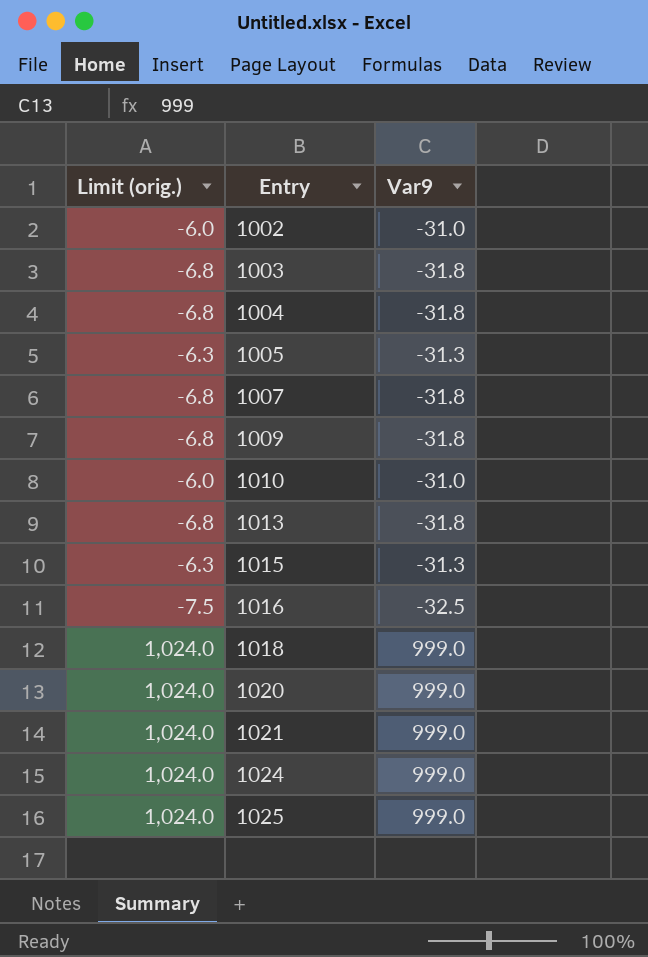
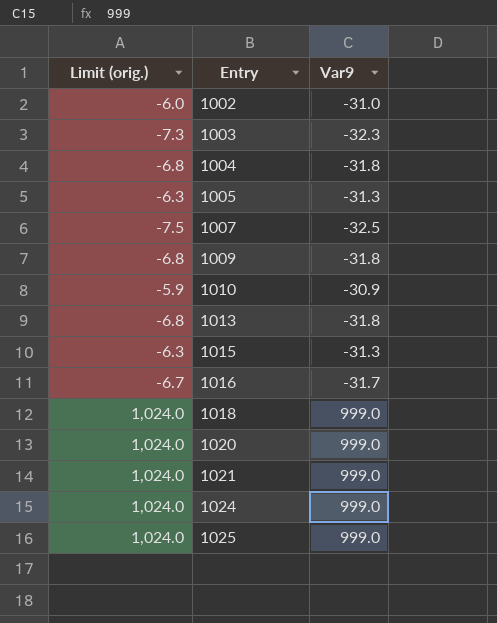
1003 | Limit (orig.): -6.8 -> -7.3
1003 | Var9: -31.8 -> -32.3
1007 | Limit (orig.): -6.8 -> -7.5
1007 | Var9: -31.8 -> -32.5
1010 | Limit (orig.): -6.0 -> -5.9
1010 | Var9: -31.0 -> -30.9
1016 | Limit (orig.): -7.5 -> -6.7
1016 | Var9: -32.5 -> -31.7

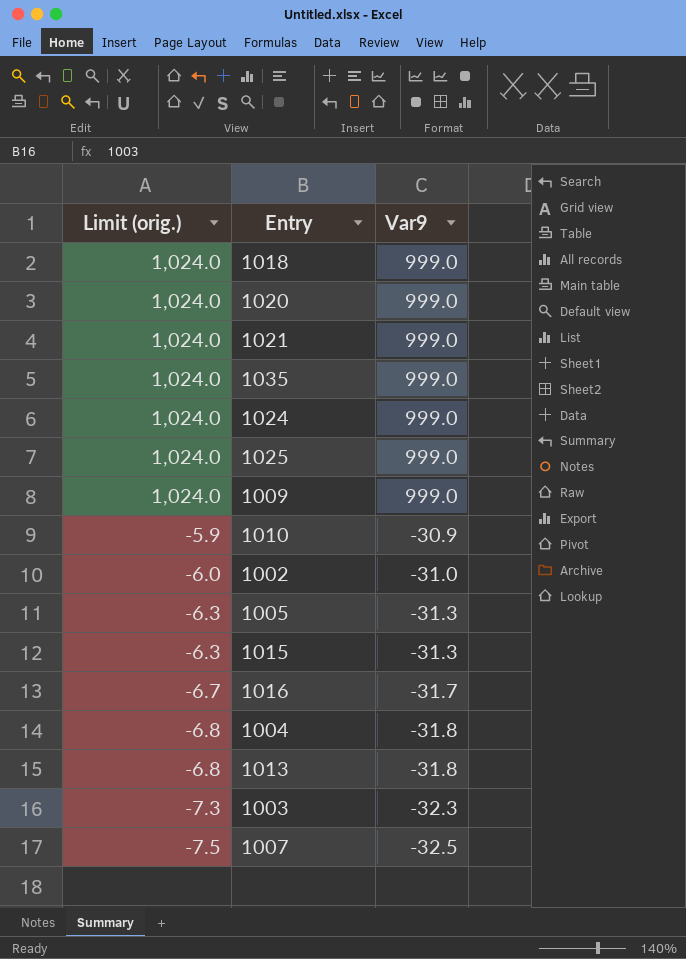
row order: Entry ascending -> Limit (orig.) descending
row 1035: none -> 1,024.0 | 999.0
1009 | Limit (orig.): -6.8 -> 1,024.0
1009 | Var9: -31.8 -> 999.0

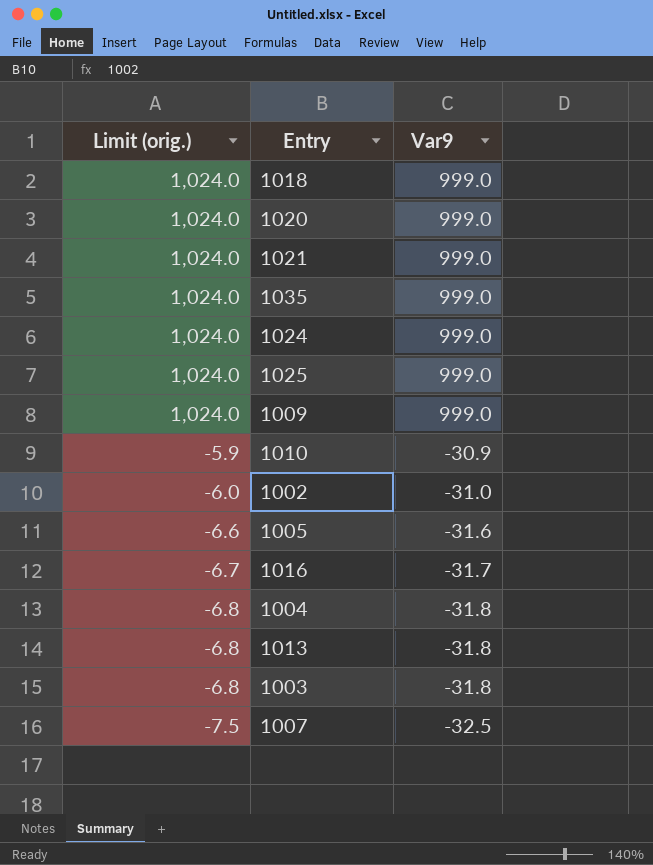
row 1015: -6.3 | -31.3 -> none
1005 | Limit (orig.): -6.3 -> -6.6
1005 | Var9: -31.3 -> -31.6
1003 | Limit (orig.): -7.3 -> -6.8
1003 | Var9: -32.3 -> -31.8

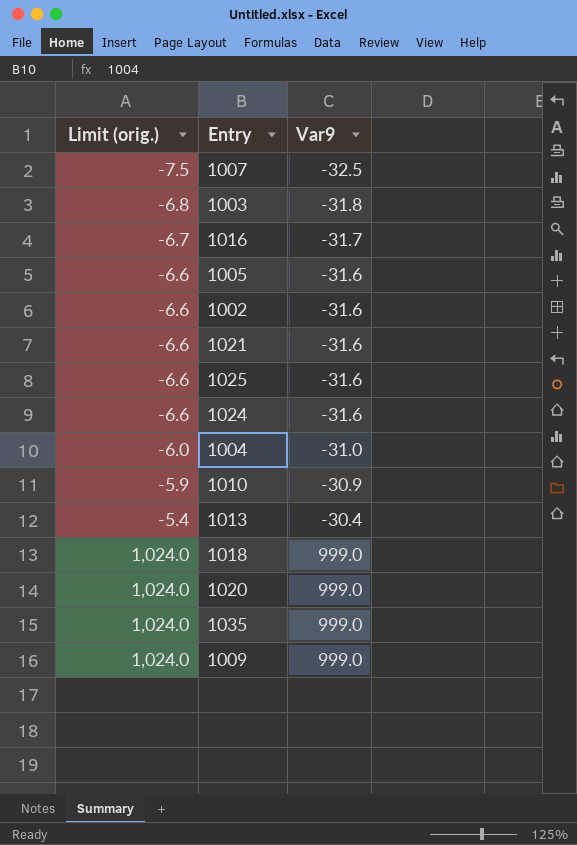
row order: Limit (orig.) descending -> Limit (orig.) ascending
1002 | Limit (orig.): -6.0 -> -6.6
1002 | Var9: -31.0 -> -31.6
1021 | Limit (orig.): 1,024.0 -> -6.6
1021 | Var9: 999.0 -> -31.6
1025 | Limit (orig.): 1,024.0 -> -6.6
1025 | Var9: 999.0 -> -31.6
1024 | Limit (orig.): 1,024.0 -> -6.6
1024 | Var9: 999.0 -> -31.6
1004 | Limit (orig.): -6.8 -> -6.0
1004 | Var9: -31.8 -> -31.0
1013 | Limit (orig.): -6.8 -> -5.4
1013 | Var9: -31.8 -> -30.4

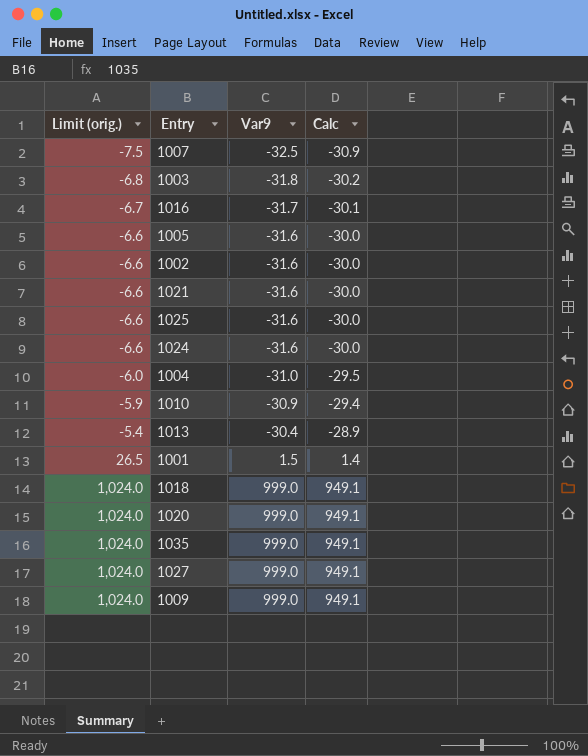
column Calc | formula: none -> [Var9] * 0.95
row 1001: none -> 26.5 | 1.5 | 1.4
row 1027: none -> 1,024.0 | 999.0 | 949.1

